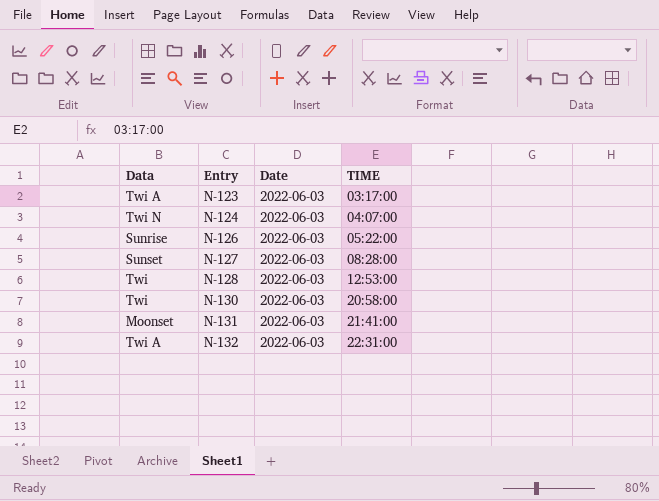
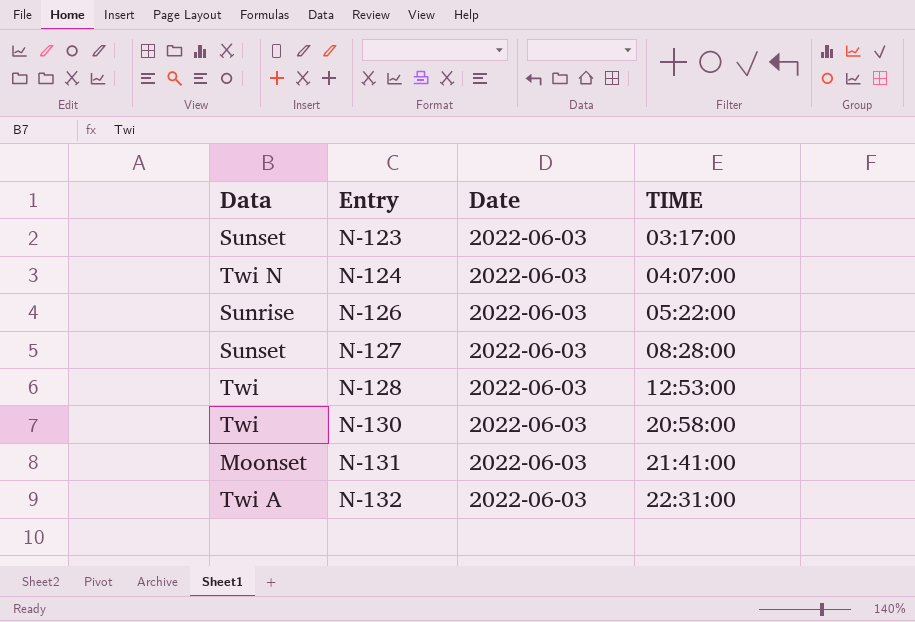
N-123 | Data: Twi A -> Sunset

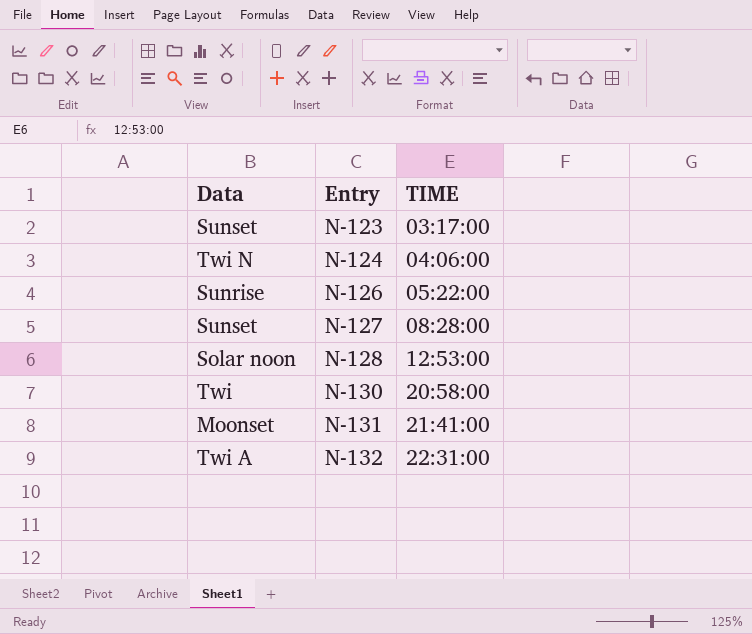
column Date | position: 3 -> none
N-124 | TIME: 04:07:00 -> 04:06:00
N-128 | Data: Twi -> Solar noon

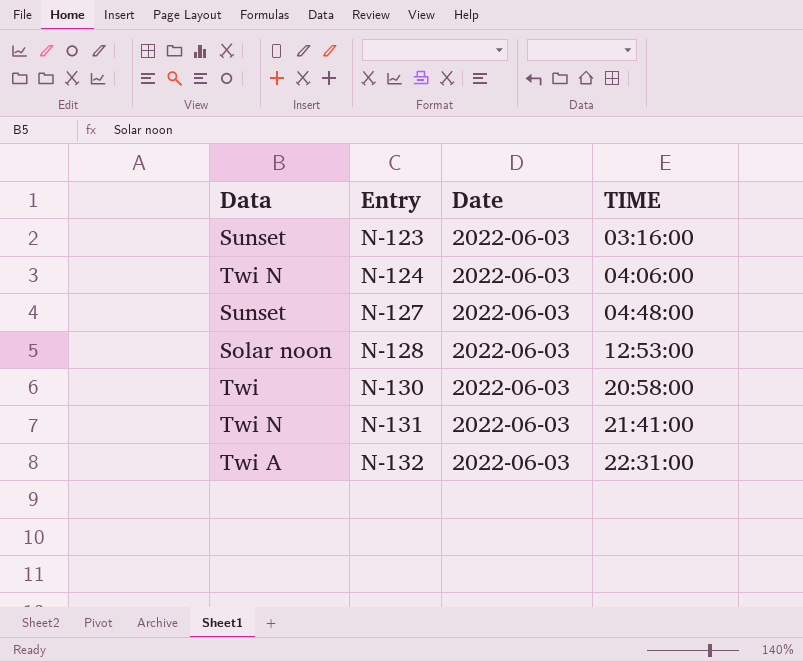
column Date | position: none -> 3
row N-126: Sunrise | 05:22:00 -> none
N-123 | TIME: 03:17:00 -> 03:16:00
N-127 | TIME: 08:28:00 -> 04:48:00
N-131 | Data: Moonset -> Twi N

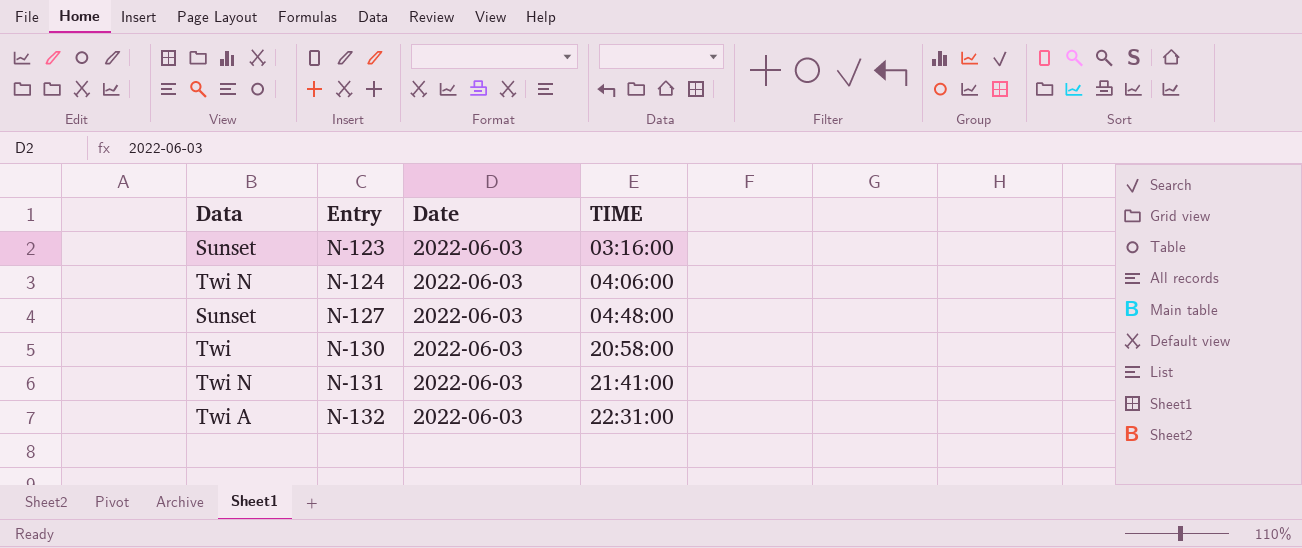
row N-128: Solar noon | 2022-06-03 | 12:53:00 -> none

